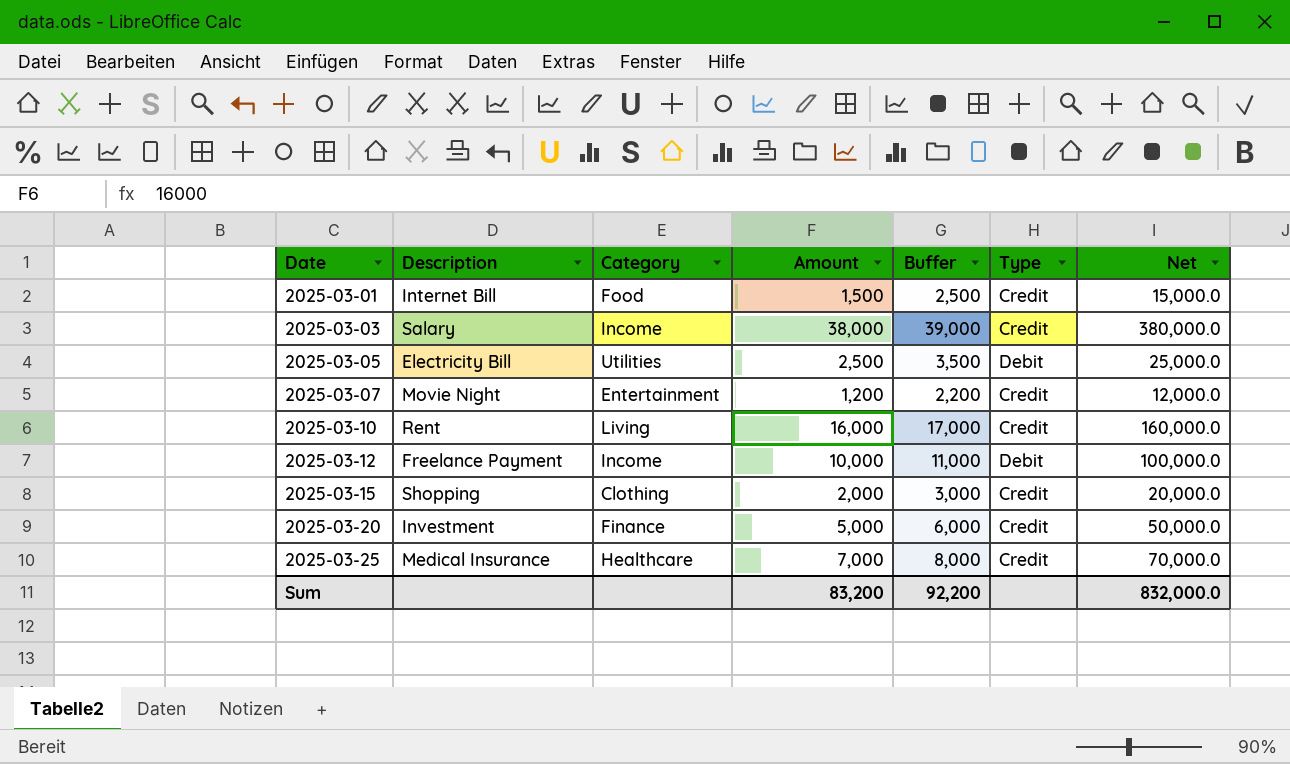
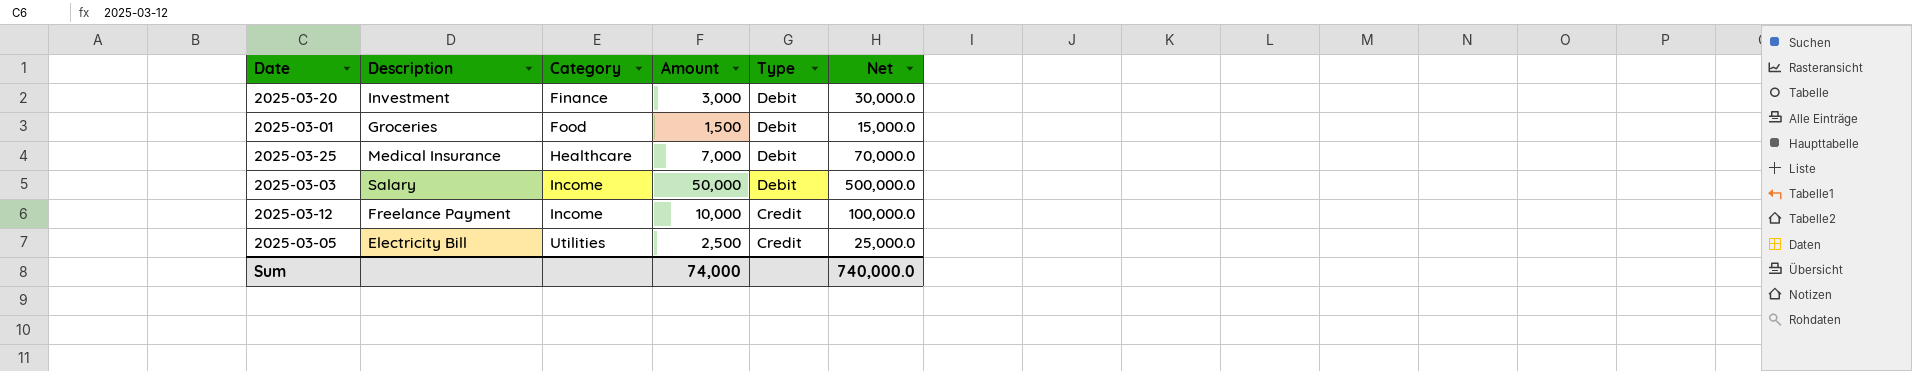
row order: Date ascending -> Category ascending
column Buffer | formula: [Amount] + 1000 -> none
row 2025-03-07: Movie Night | Entertainment | 1,200 | 2,200 | Credit | 12,000.0 -> none
row 2025-03-10: Rent | Living | 16,000 | 17,000 | Credit | 160,000.0 -> none
row 2025-03-15: Shopping | Clothing | 2,000 | 3,000 | Credit | 20,000.0 -> none
2025-03-20 | Amount: 5,000 -> 3,000
2025-03-20 | Type: Credit -> Debit
2025-03-20 | Net: 50,000.0 -> 30,000.0
2025-03-01 | Description: Internet Bill -> Groceries
2025-03-01 | Type: Credit -> Debit
2025-03-25 | Type: Credit -> Debit
2025-03-03 | Amount: 38,000 -> 50,000
2025-03-03 | Type: Credit -> Debit
2025-03-03 | Net: 380,000.0 -> 500,000.0
2025-03-12 | Type: Debit -> Credit
2025-03-05 | Type: Debit -> Credit
Sum | Amount: 83,200 -> 74,000
Sum | Net: 832,000.0 -> 740,000.0

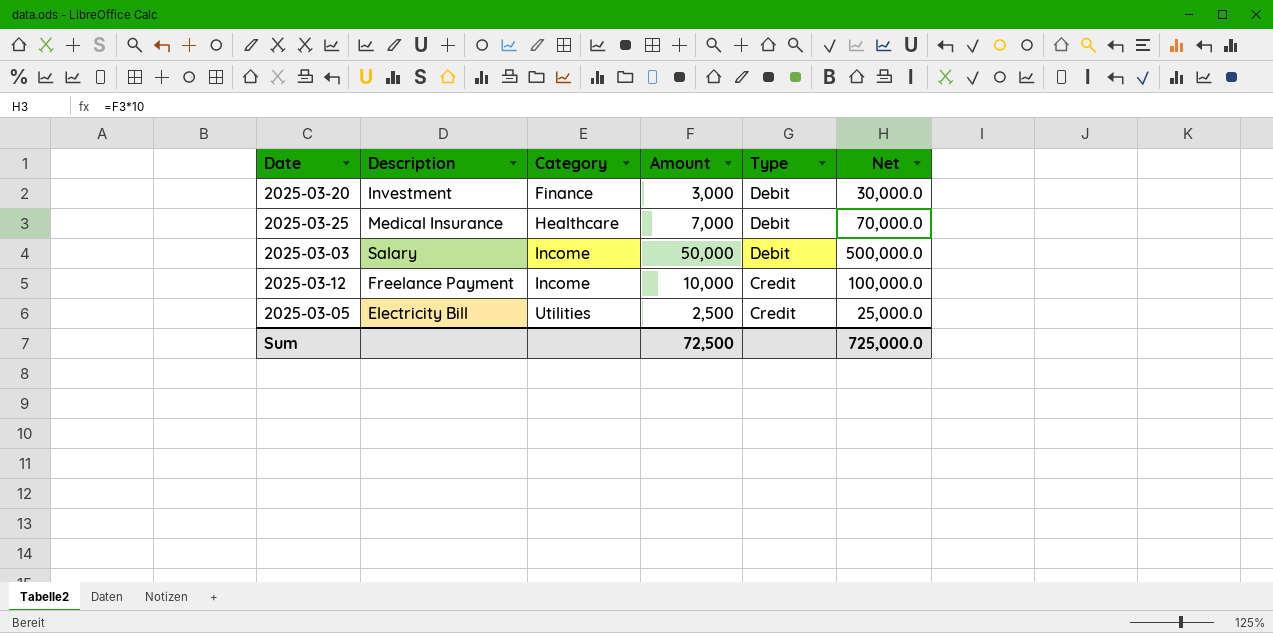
row 2025-03-01: Groceries | Food | 1,500 | Debit | 15,000.0 -> none
Sum | Amount: 74,000 -> 72,500
Sum | Net: 740,000.0 -> 725,000.0

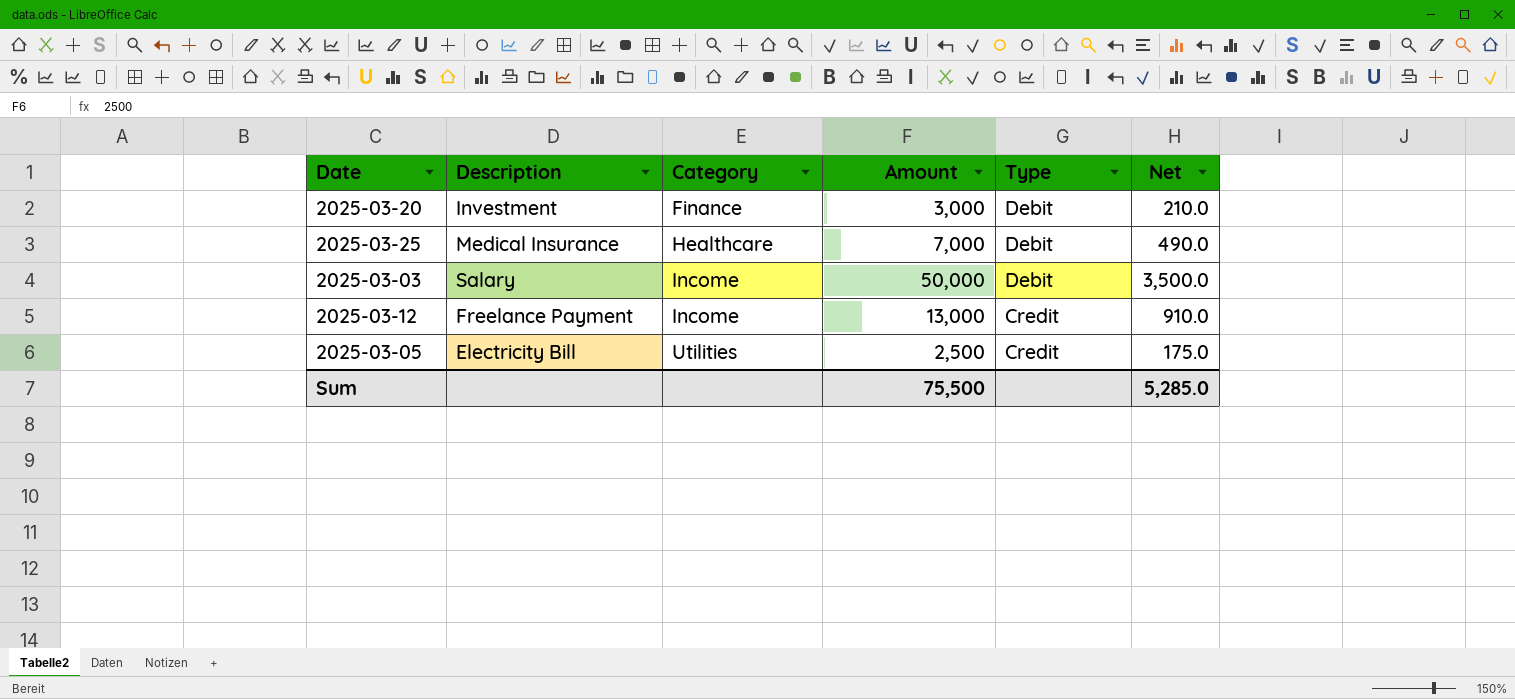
column Net | formula: [Amount] * 10 -> [Amount] * 0.07
2025-03-12 | Amount: 10,000 -> 13,000
Sum | Amount: 72,500 -> 75,500
Sum | Net: 725,000.0 -> 5,285.0

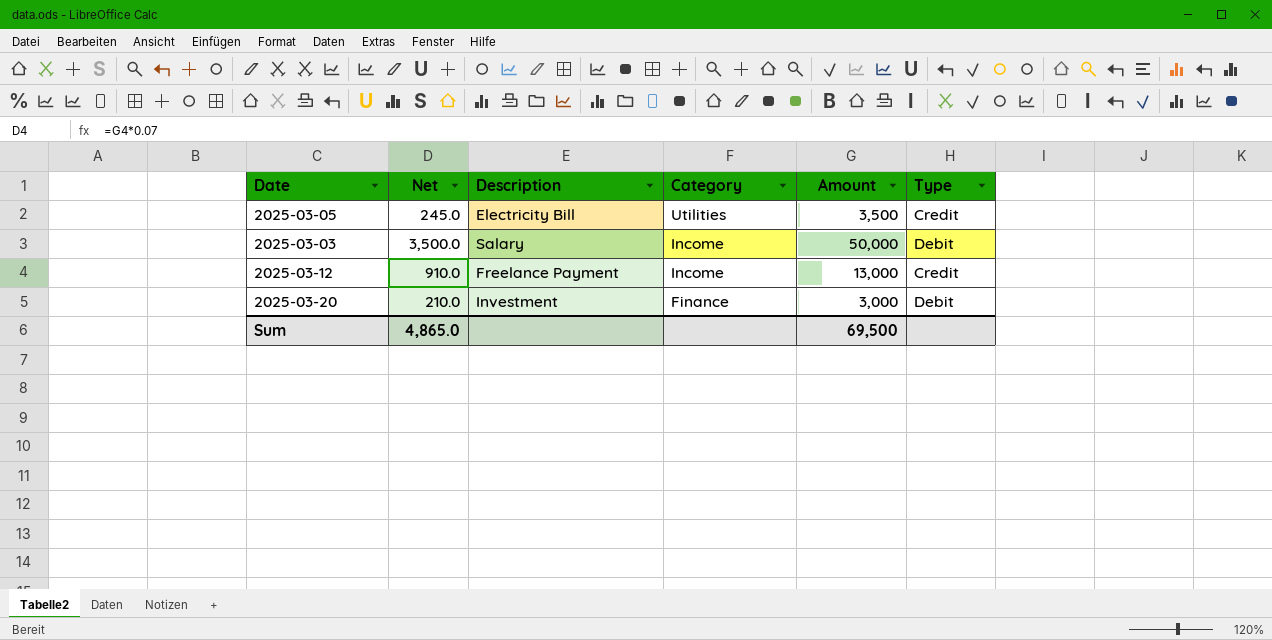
row order: Category ascending -> Category descending
column Net | position: 6 -> 2
row 2025-03-25: Medical Insurance | Healthcare | 7,000 | Debit | 490.0 -> none
2025-03-05 | Net: 175.0 -> 245.0
2025-03-05 | Amount: 2,500 -> 3,500
Sum | Net: 5,285.0 -> 4,865.0
Sum | Amount: 75,500 -> 69,500

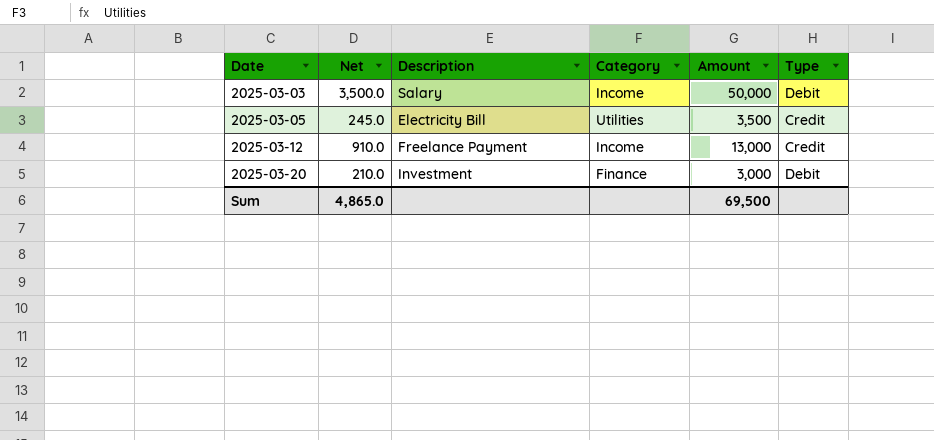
row order: Category descending -> Date ascending

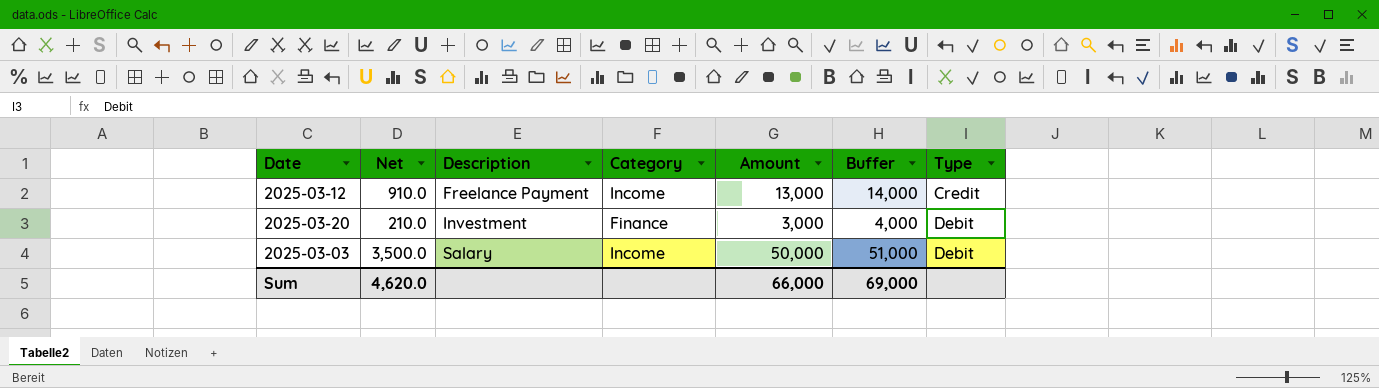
row order: Date ascending -> Description ascending
column Buffer | formula: none -> [Amount] + 1000
row 2025-03-05: 245.0 | Electricity Bill | Utilities | 3,500 | Credit -> none
Sum | Net: 4,865.0 -> 4,620.0
Sum | Amount: 69,500 -> 66,000

